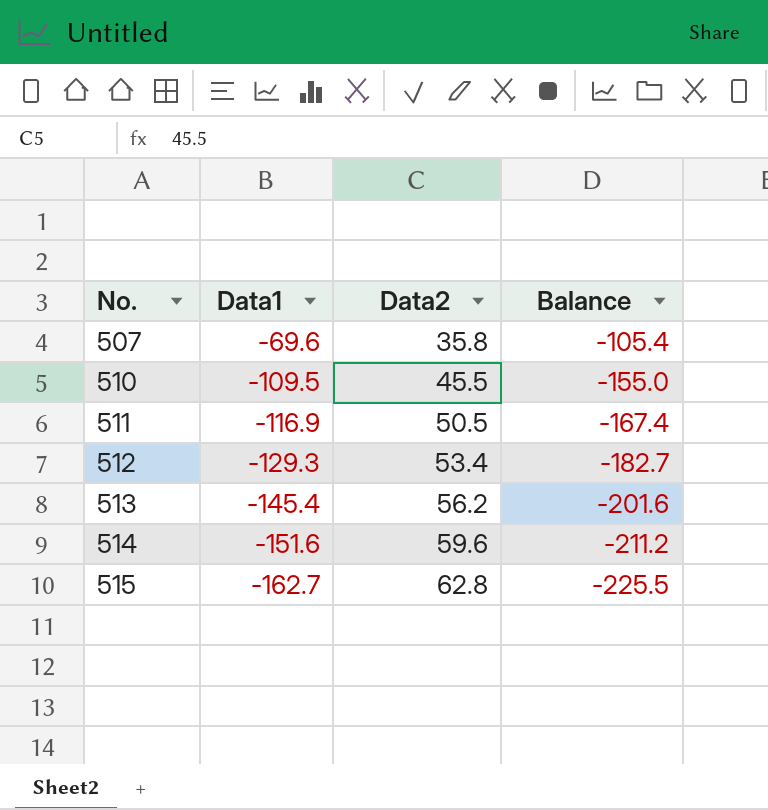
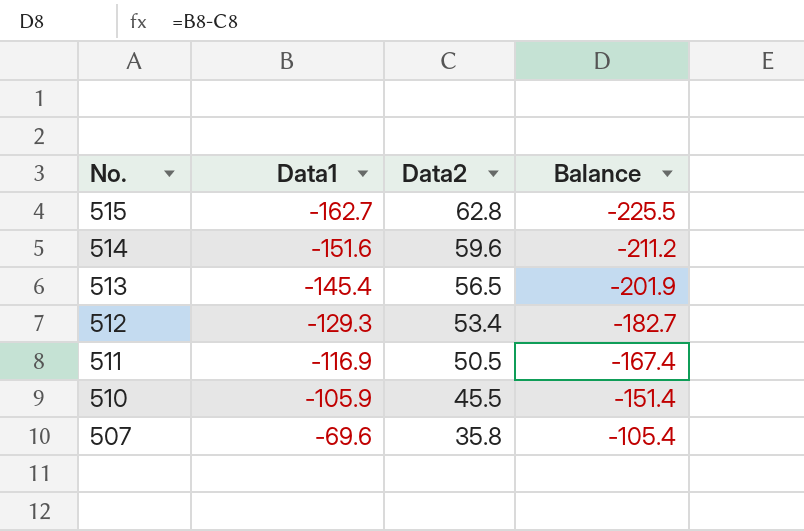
row order: No. ascending -> No. descending
513 | Data2: 56.2 -> 56.5
513 | Balance: -201.6 -> -201.9
510 | Data1: -109.5 -> -105.9
510 | Balance: -155.0 -> -151.4

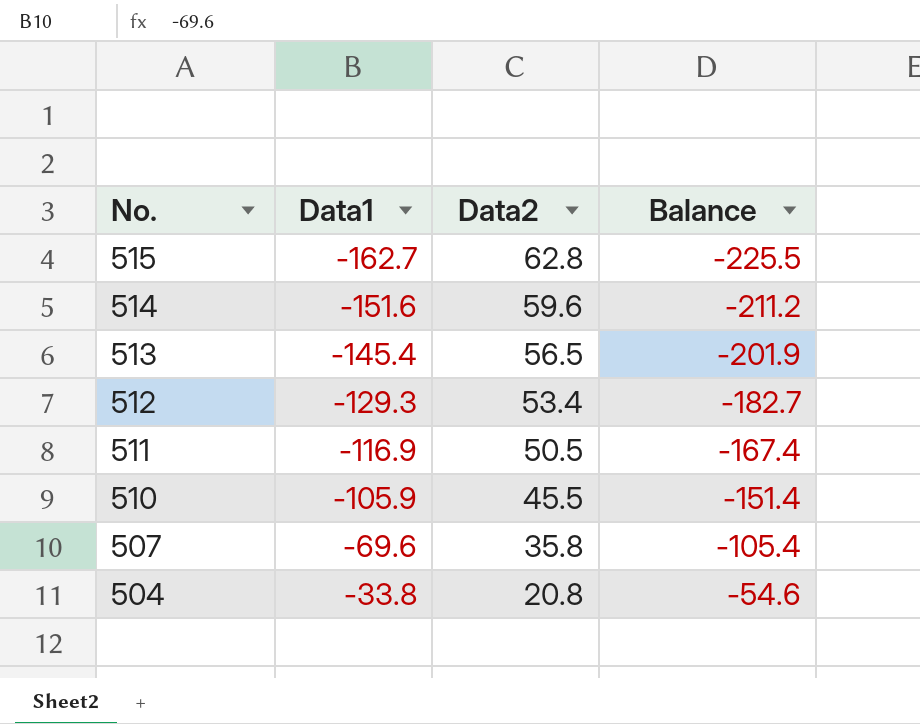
row 504: none -> -33.8 | 20.8 | -54.6

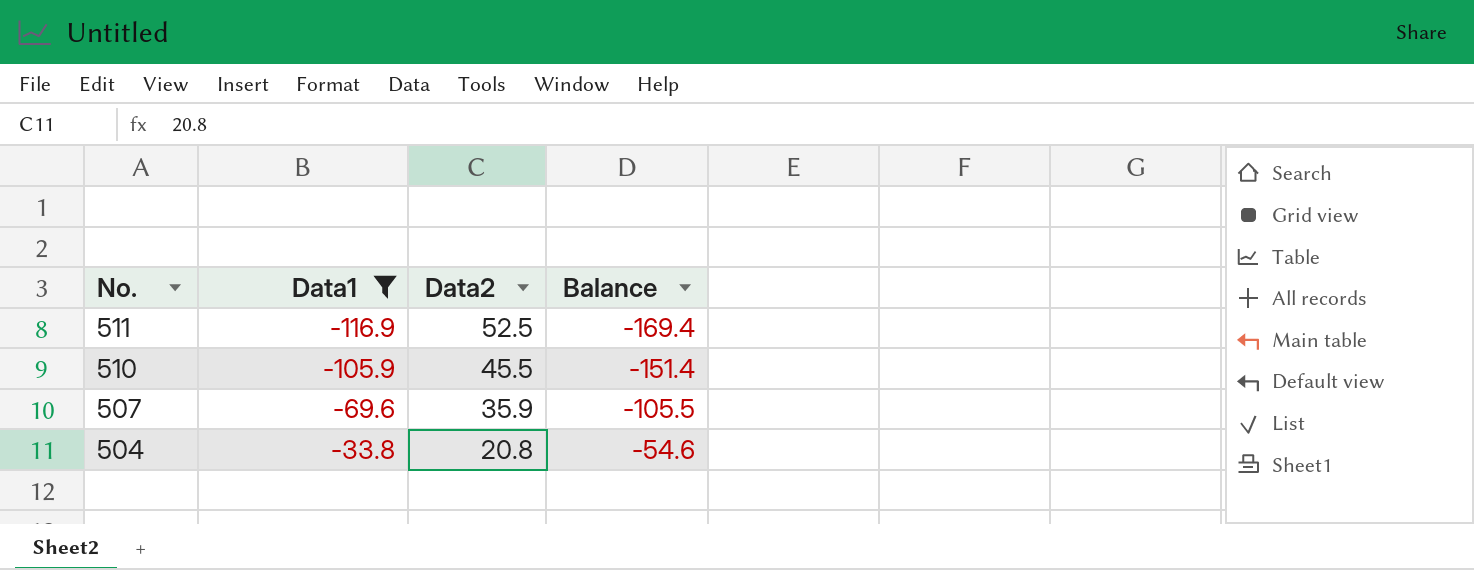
filter: none -> Data1 >= -116.9
511 | Data2: 50.5 -> 52.5
511 | Balance: -167.4 -> -169.4
507 | Data2: 35.8 -> 35.9
507 | Balance: -105.4 -> -105.5

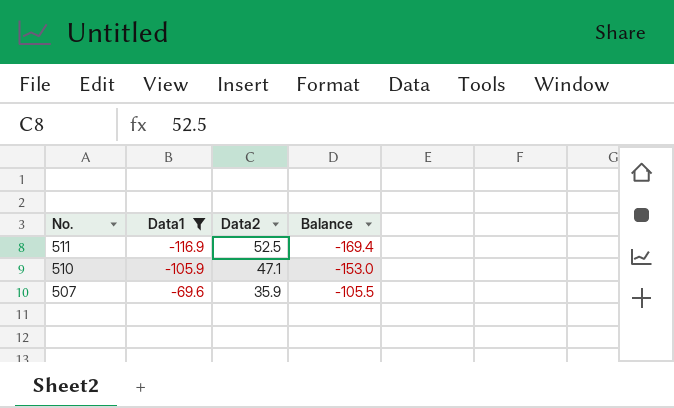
row 504: -33.8 | 20.8 | -54.6 -> none
510 | Data2: 45.5 -> 47.1
510 | Balance: -151.4 -> -153.0

